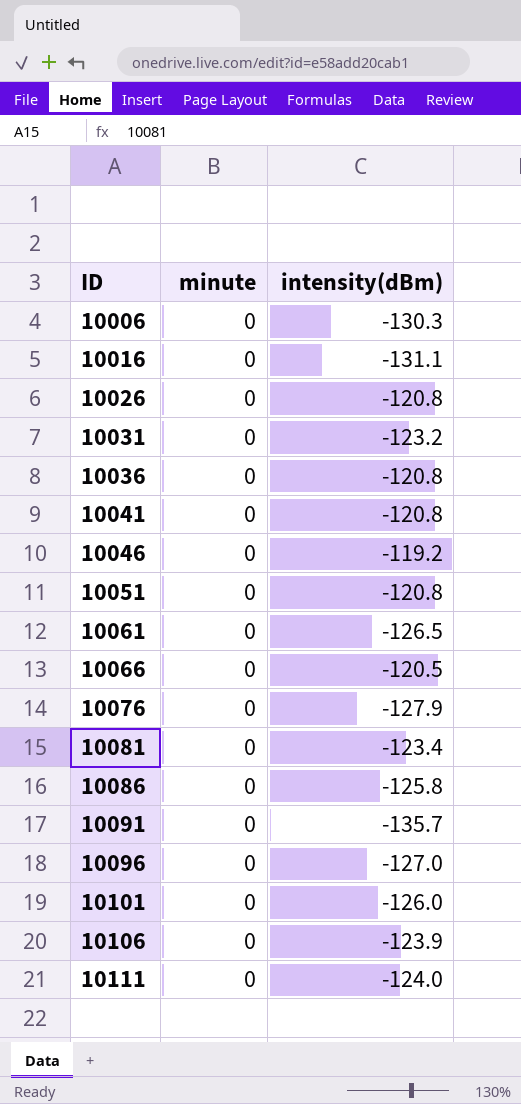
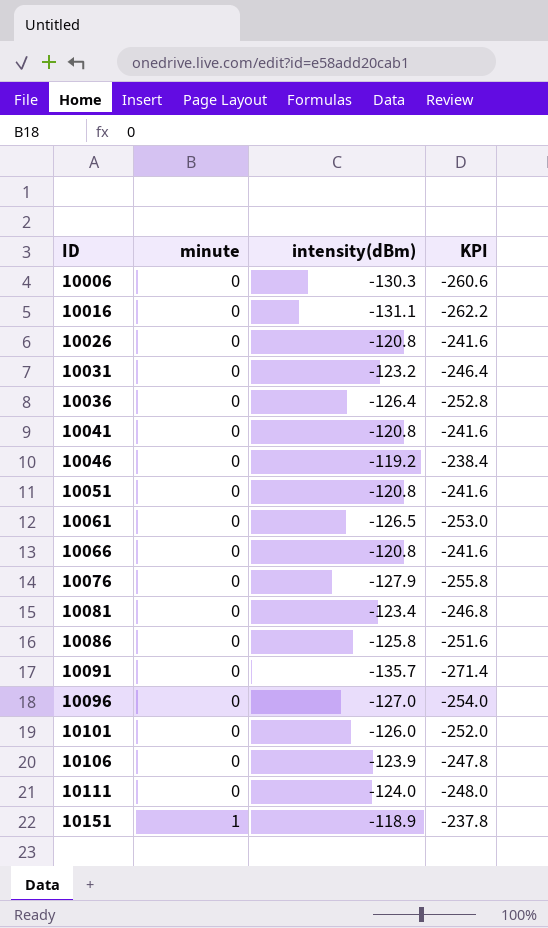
column KPI | formula: none -> [intensity(dBm)] * 2
10036 | intensity(dBm): -120.8 -> -126.4
10066 | intensity(dBm): -120.5 -> -120.8
row 10151: none -> 1 | -118.9 | -237.8

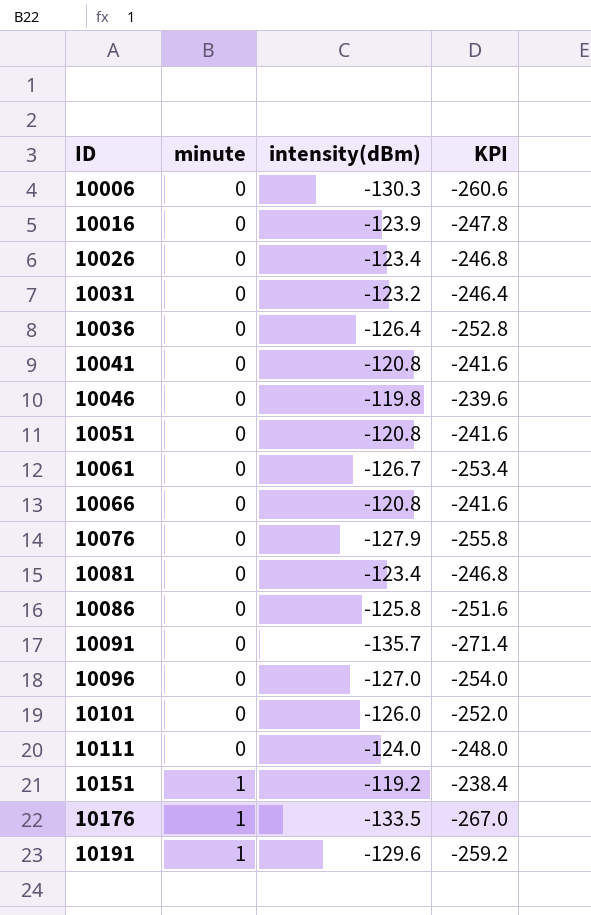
row 10106: 0 | -123.9 | -247.8 -> none
10016 | intensity(dBm): -131.1 -> -123.9
10016 | KPI: -262.2 -> -247.8
10026 | intensity(dBm): -120.8 -> -123.4
10026 | KPI: -241.6 -> -246.8
10046 | intensity(dBm): -119.2 -> -119.8
10046 | KPI: -238.4 -> -239.6
10061 | intensity(dBm): -126.5 -> -126.7
10061 | KPI: -253.0 -> -253.4
10151 | intensity(dBm): -118.9 -> -119.2
10151 | KPI: -237.8 -> -238.4
row 10176: none -> 1 | -133.5 | -267.0
row 10191: none -> 1 | -129.6 | -259.2

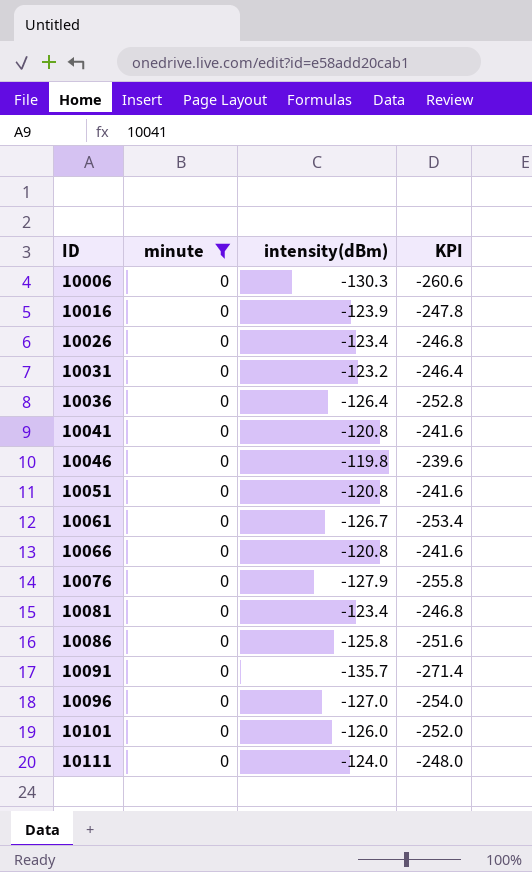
filter: none -> minute = 0

